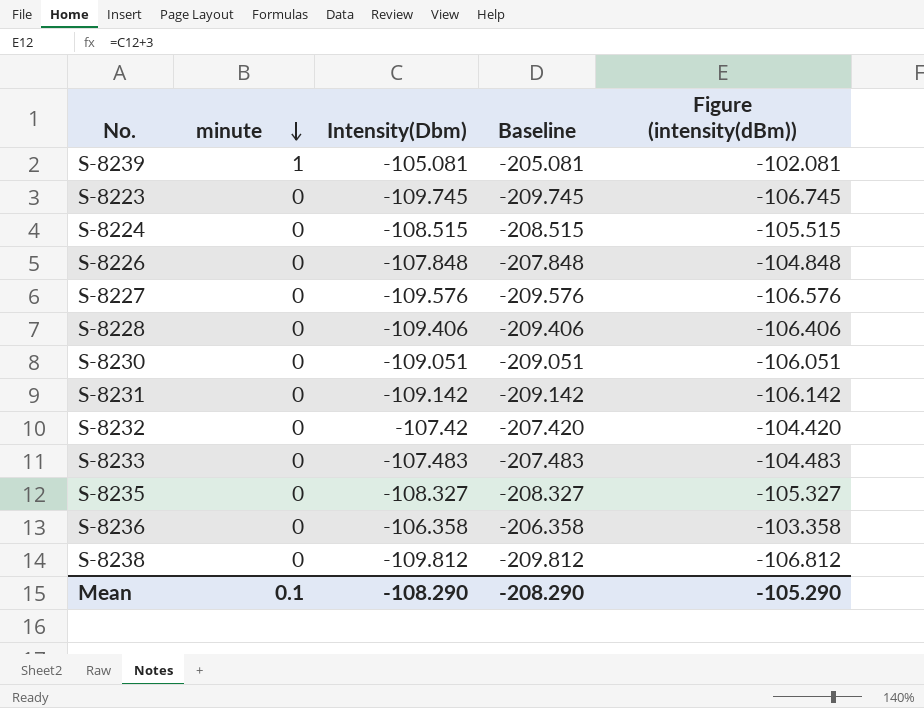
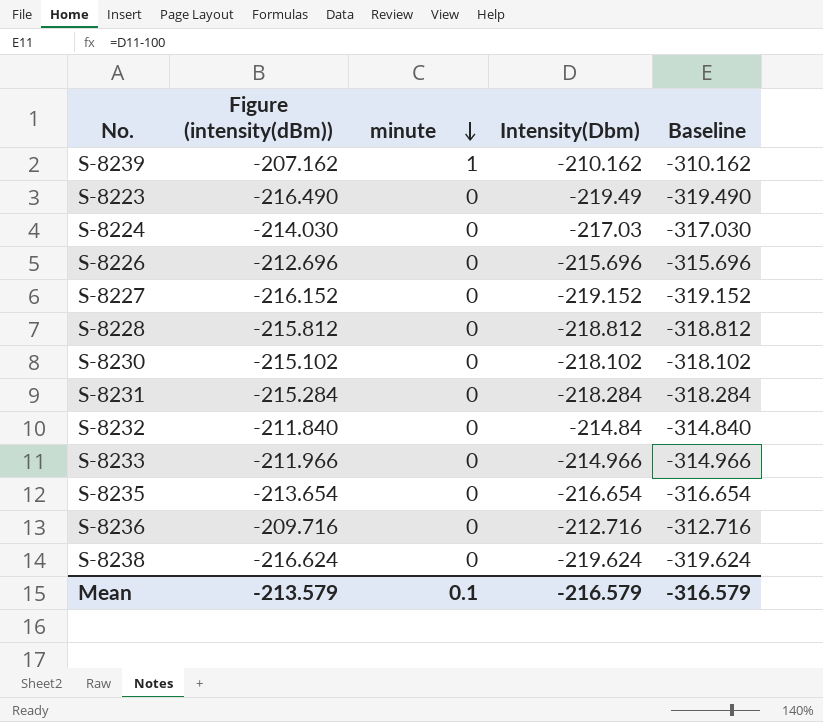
column Figure (intensity(dBm)) | position: 5 -> 2
S-8239 | Figure (intensity(dBm)): -102.081 -> -207.162
S-8239 | Intensity(Dbm): -105.081 -> -210.162
S-8239 | Baseline: -205.081 -> -310.162
S-8223 | Figure (intensity(dBm)): -106.745 -> -216.490
S-8223 | Intensity(Dbm): -109.745 -> -219.49
S-8223 | Baseline: -209.745 -> -319.490
S-8224 | Figure (intensity(dBm)): -105.515 -> -214.030
S-8224 | Intensity(Dbm): -108.515 -> -217.03
S-8224 | Baseline: -208.515 -> -317.030
S-8226 | Figure (intensity(dBm)): -104.848 -> -212.696
S-8226 | Intensity(Dbm): -107.848 -> -215.696
S-8226 | Baseline: -207.848 -> -315.696
S-8227 | Figure (intensity(dBm)): -106.576 -> -216.152
S-8227 | Intensity(Dbm): -109.576 -> -219.152
S-8227 | Baseline: -209.576 -> -319.152
S-8228 | Figure (intensity(dBm)): -106.406 -> -215.812
S-8228 | Intensity(Dbm): -109.406 -> -218.812
S-8228 | Baseline: -209.406 -> -318.812
S-8230 | Figure (intensity(dBm)): -106.051 -> -215.102
S-8230 | Intensity(Dbm): -109.051 -> -218.102
S-8230 | Baseline: -209.051 -> -318.102
S-8231 | Figure (intensity(dBm)): -106.142 -> -215.284
S-8231 | Intensity(Dbm): -109.142 -> -218.284
S-8231 | Baseline: -209.142 -> -318.284
S-8232 | Figure (intensity(dBm)): -104.420 -> -211.840
S-8232 | Intensity(Dbm): -107.42 -> -214.84
S-8232 | Baseline: -207.420 -> -314.840
S-8233 | Figure (intensity(dBm)): -104.483 -> -211.966
S-8233 | Intensity(Dbm): -107.483 -> -214.966
S-8233 | Baseline: -207.483 -> -314.966
S-8235 | Figure (intensity(dBm)): -105.327 -> -213.654
S-8235 | Intensity(Dbm): -108.327 -> -216.654
S-8235 | Baseline: -208.327 -> -316.654
S-8236 | Figure (intensity(dBm)): -103.358 -> -209.716
S-8236 | Intensity(Dbm): -106.358 -> -212.716
S-8236 | Baseline: -206.358 -> -312.716
S-8238 | Figure (intensity(dBm)): -106.812 -> -216.624
S-8238 | Intensity(Dbm): -109.812 -> -219.624
S-8238 | Baseline: -209.812 -> -319.624
Mean | Figure (intensity(dBm)): -105.290 -> -213.579
Mean | Intensity(Dbm): -108.290 -> -216.579
Mean | Baseline: -208.290 -> -316.579

